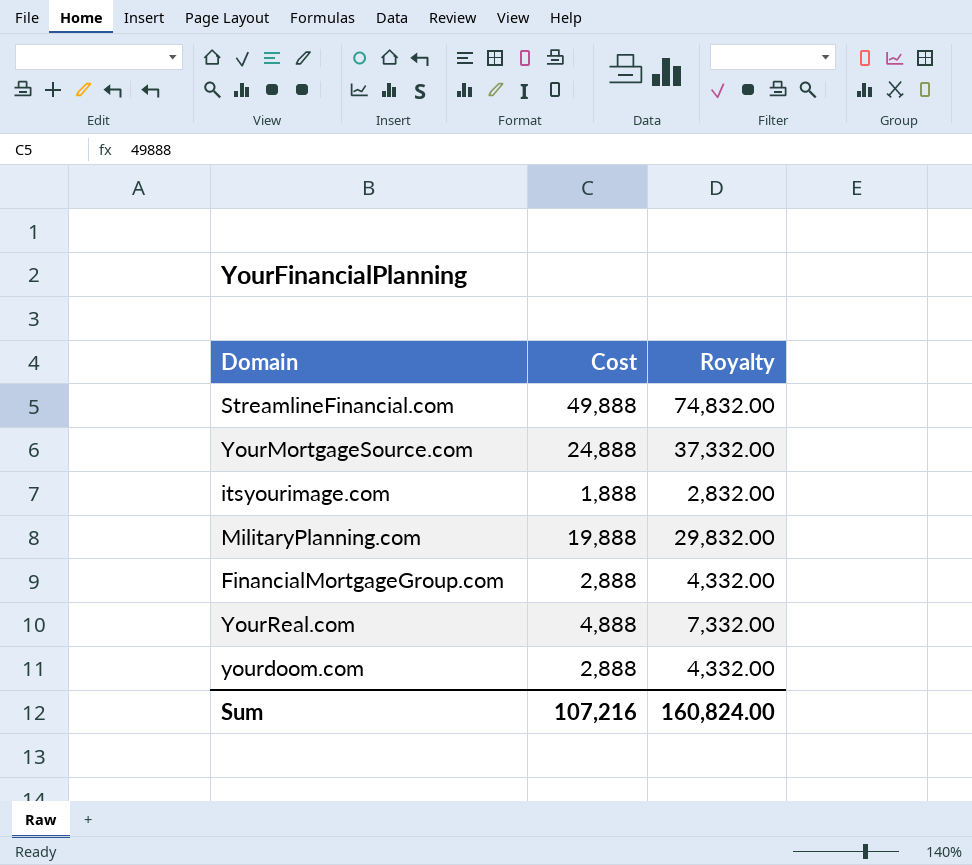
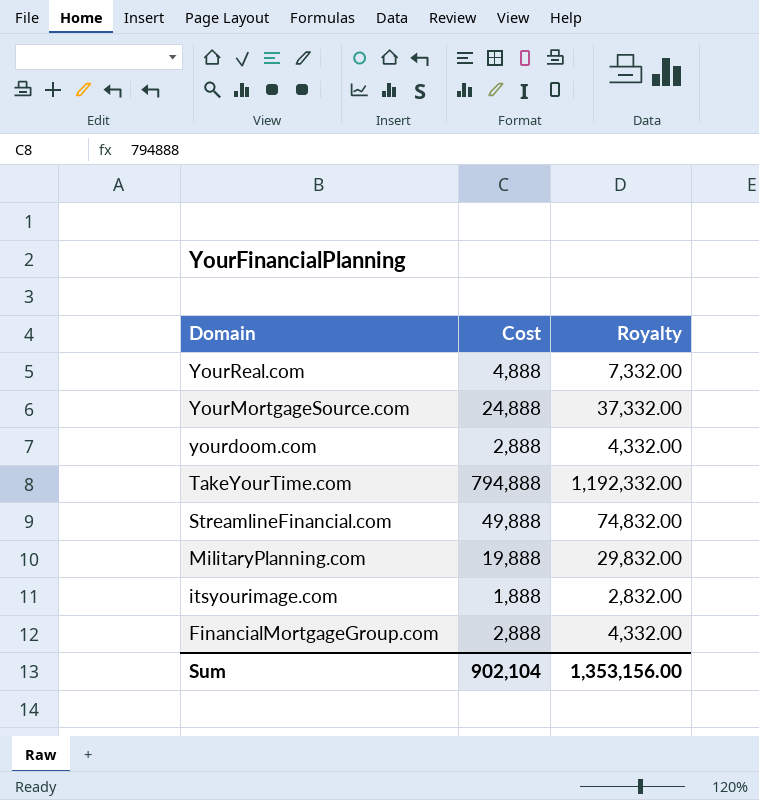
row order: none -> Domain descending
row TakeYourTime.com: none -> 794,888 | 1,192,332.00
Sum | Cost: 107,216 -> 902,104
Sum | Royalty: 160,824.00 -> 1,353,156.00

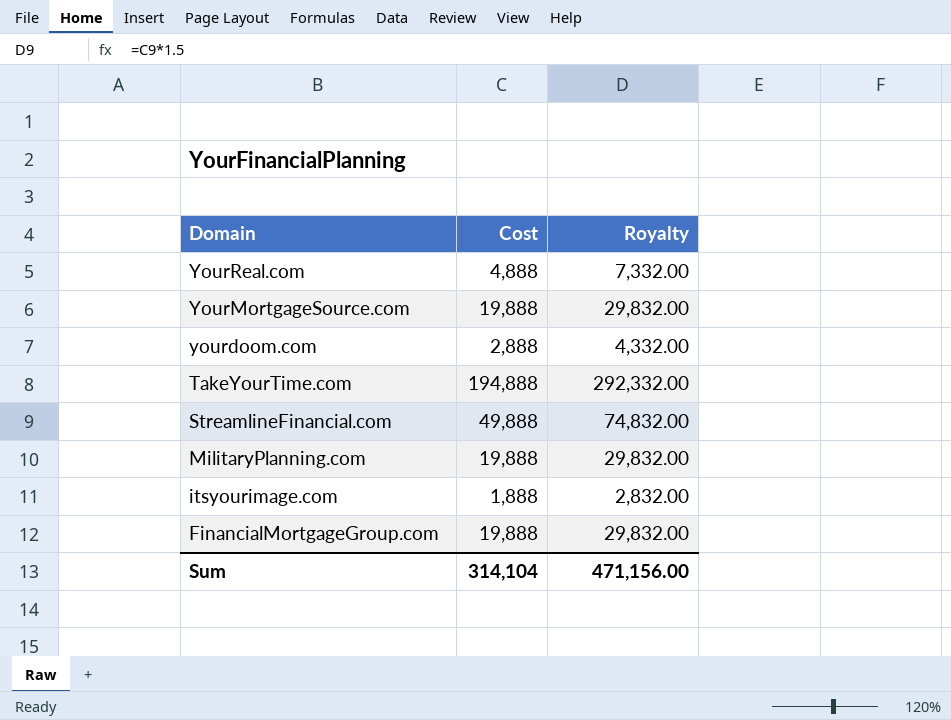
YourMortgageSource.com | Cost: 24,888 -> 19,888
YourMortgageSource.com | Royalty: 37,332.00 -> 29,832.00
TakeYourTime.com | Cost: 794,888 -> 194,888
TakeYourTime.com | Royalty: 1,192,332.00 -> 292,332.00
FinancialMortgageGroup.com | Cost: 2,888 -> 19,888
FinancialMortgageGroup.com | Royalty: 4,332.00 -> 29,832.00
Sum | Cost: 902,104 -> 314,104
Sum | Royalty: 1,353,156.00 -> 471,156.00

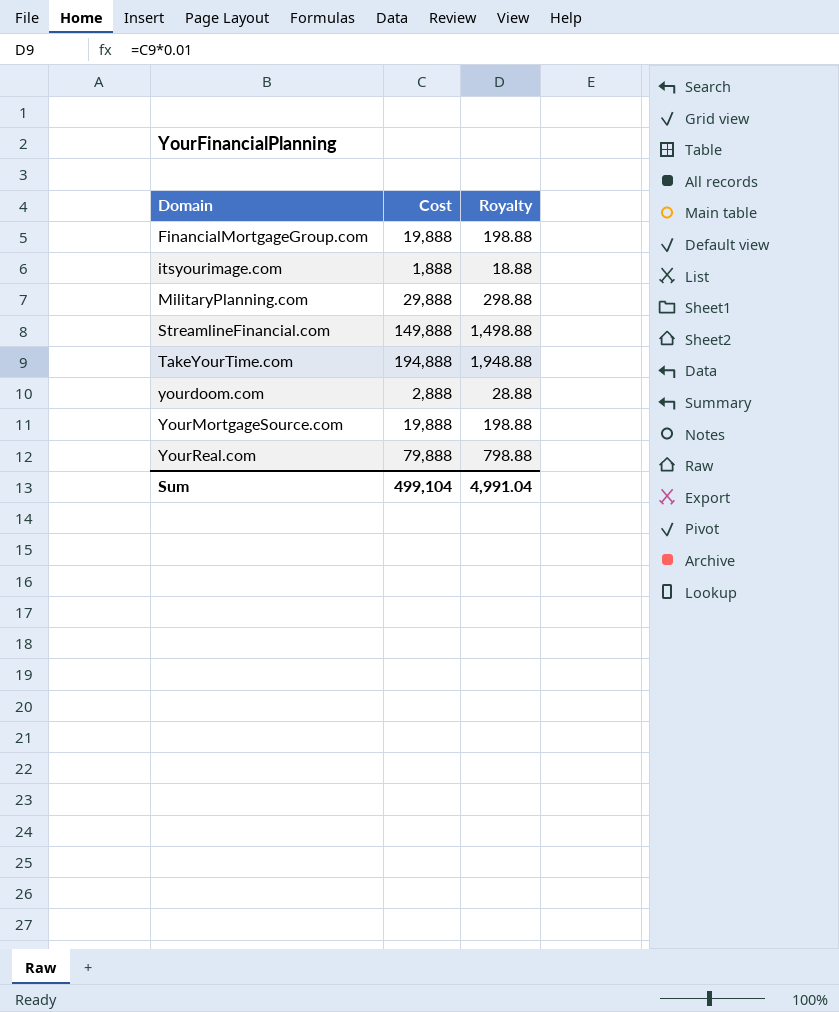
row order: Domain descending -> Domain ascending
column Royalty | formula: [Cost] * 1.5 -> [Cost] * 0.01
MilitaryPlanning.com | Cost: 19,888 -> 29,888
StreamlineFinancial.com | Cost: 49,888 -> 149,888
YourReal.com | Cost: 4,888 -> 79,888
Sum | Cost: 314,104 -> 499,104
Sum | Royalty: 471,156.00 -> 4,991.04

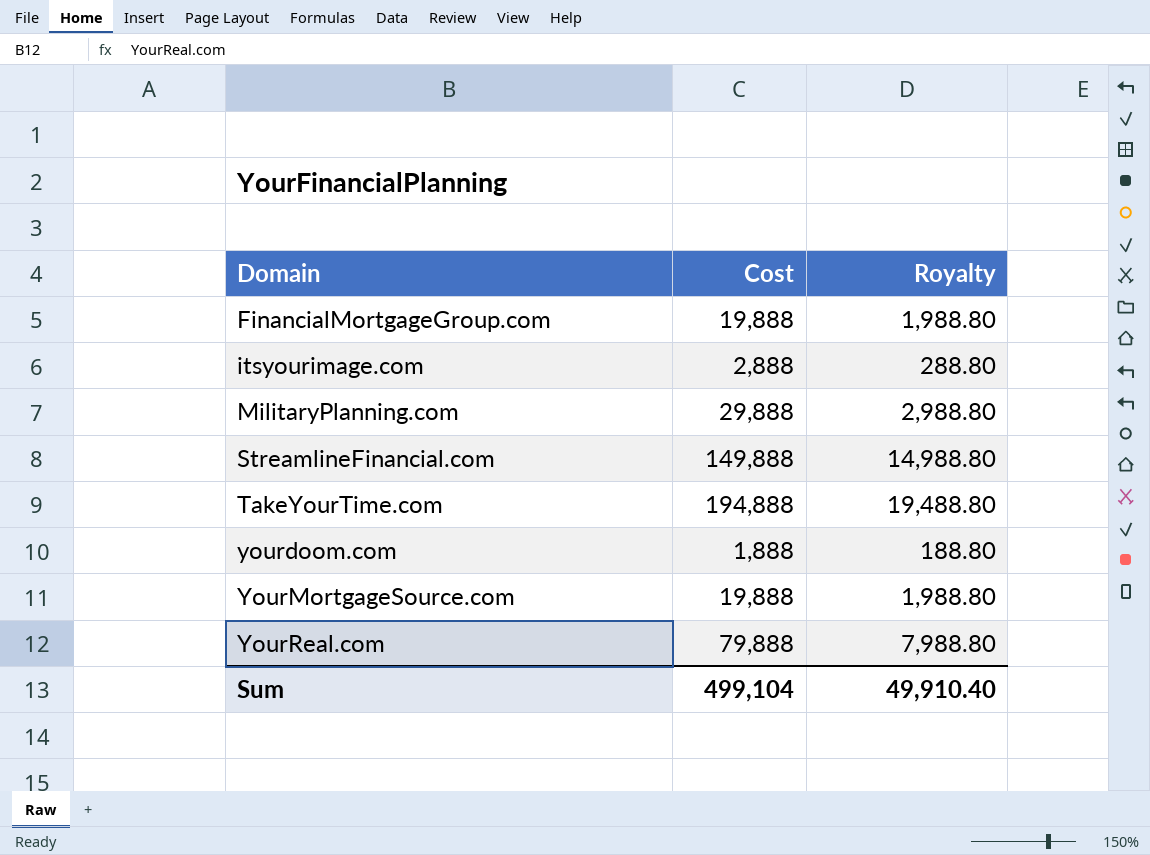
column Royalty | formula: [Cost] * 0.01 -> [Cost] * 0.1
itsyourimage.com | Cost: 1,888 -> 2,888
yourdoom.com | Cost: 2,888 -> 1,888
Sum | Royalty: 4,991.04 -> 49,910.40

